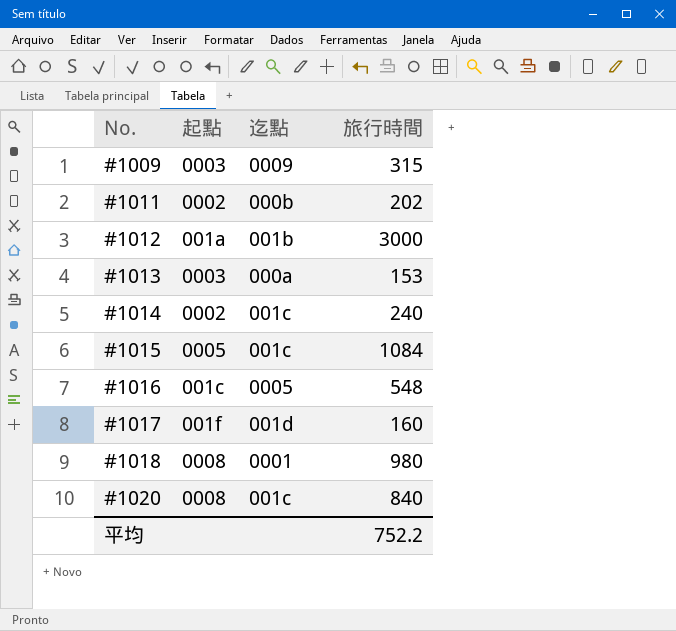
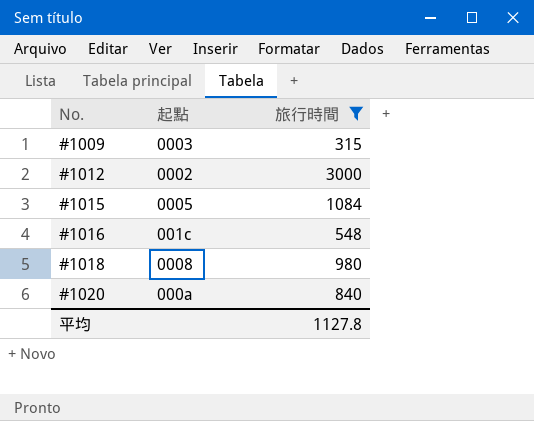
filter: none -> 旅行時間 >= 315
column 迄點 | position: 3 -> none
#1012 | 起點: 001a -> 0002
#1020 | 起點: 0008 -> 000a
平均 | 旅行時間: 752.2 -> 1127.8

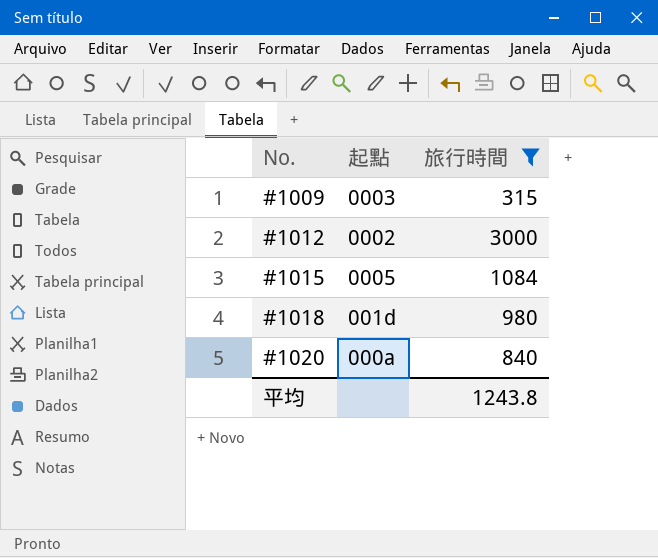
row #1016: 001c | 548 -> none
#1018 | 起點: 0008 -> 001d
平均 | 旅行時間: 1127.8 -> 1243.8

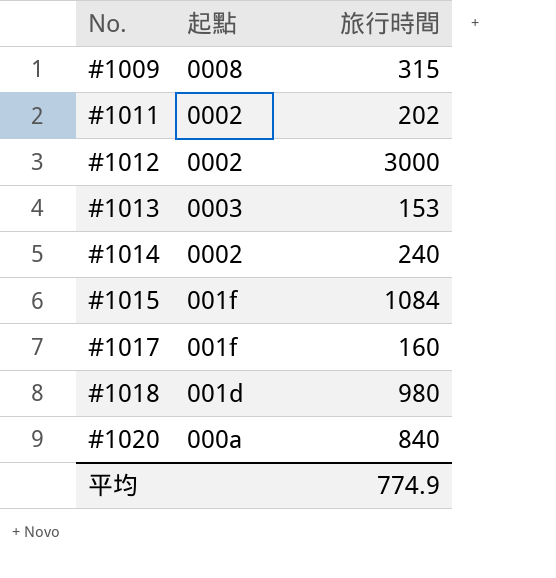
filter: 旅行時間 >= 315 -> none
#1009 | 起點: 0003 -> 0008
#1015 | 起點: 0005 -> 001f
平均 | 旅行時間: 1243.8 -> 774.9

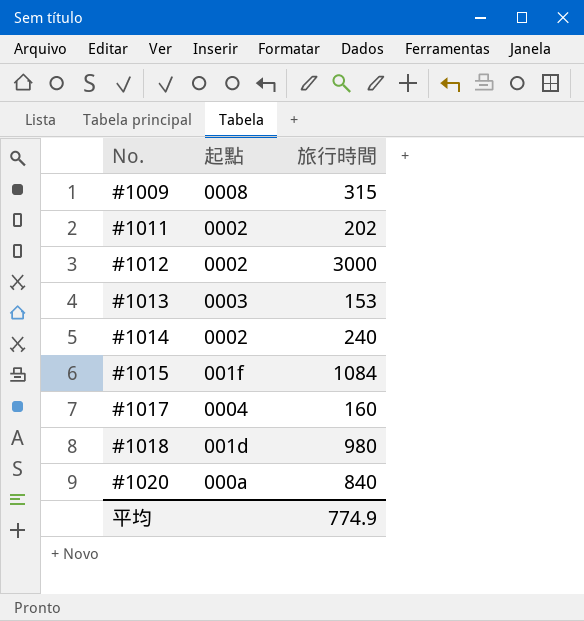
#1017 | 起點: 001f -> 0004

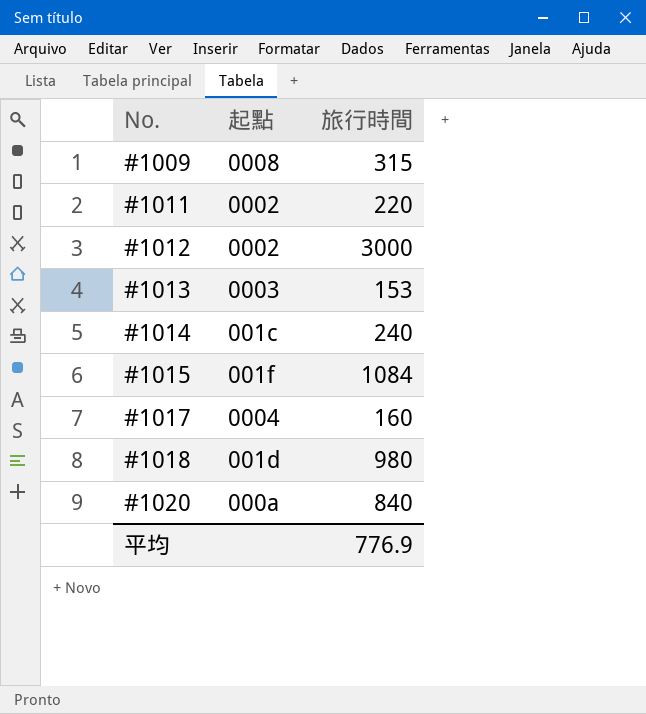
#1011 | 旅行時間: 202 -> 220
#1014 | 起點: 0002 -> 001c
平均 | 旅行時間: 774.9 -> 776.9

